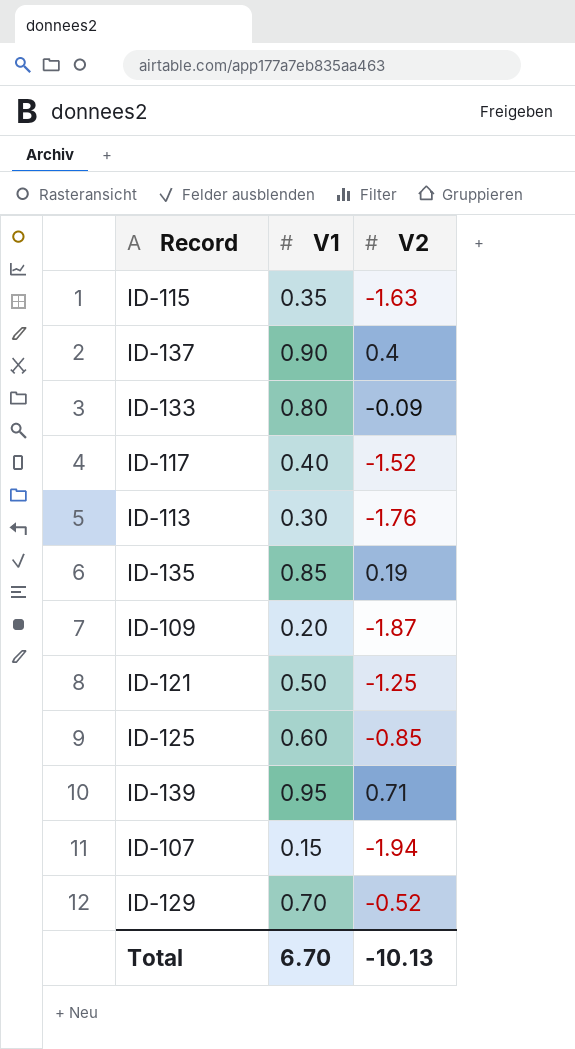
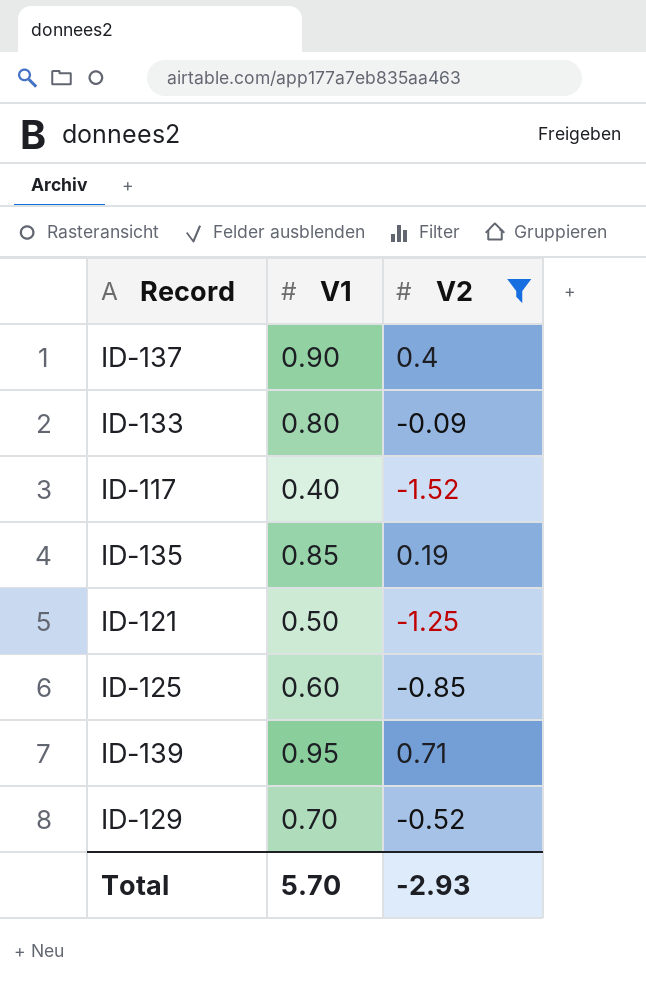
filter: none -> V2 >= -1.52
Total | V1: 6.70 -> 5.70
Total | V2: -10.13 -> -2.93

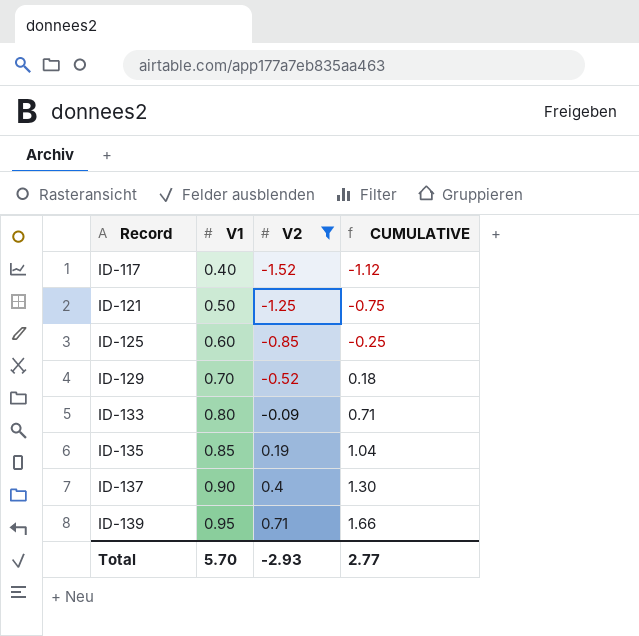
row order: none -> Record ascending
column CUMULATIVE | formula: none -> [V1] + [V2]

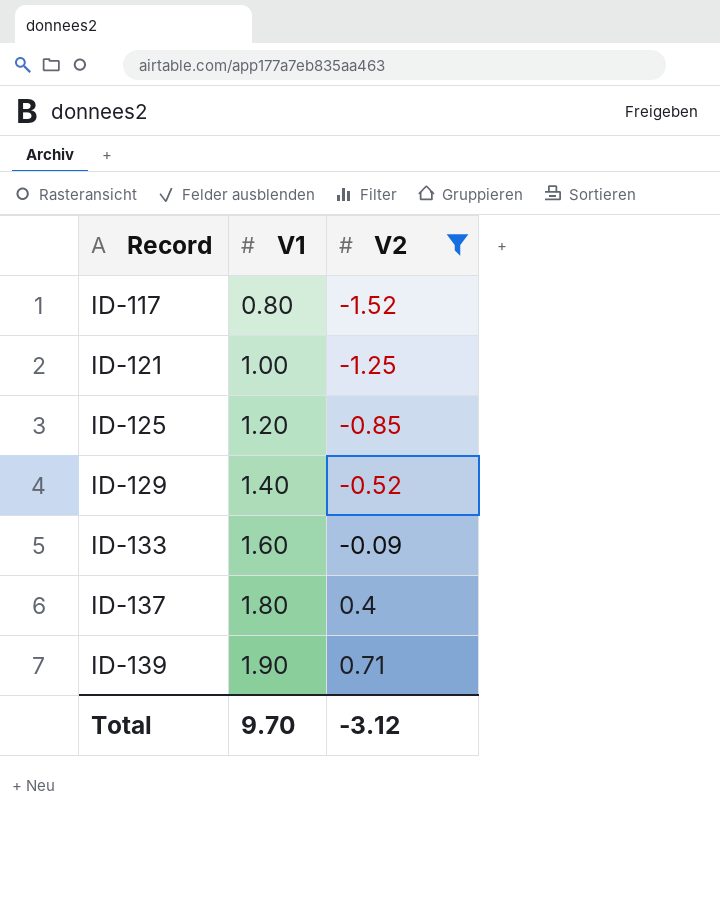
column CUMULATIVE | formula: [V1] + [V2] -> none
row ID-135: 0.85 | 0.19 | 1.04 -> none
ID-117 | V1: 0.40 -> 0.80
ID-121 | V1: 0.50 -> 1.00
ID-125 | V1: 0.60 -> 1.20
ID-129 | V1: 0.70 -> 1.40
ID-133 | V1: 0.80 -> 1.60
ID-137 | V1: 0.90 -> 1.80
ID-139 | V1: 0.95 -> 1.90
Total | V1: 5.70 -> 9.70
Total | V2: -2.93 -> -3.12

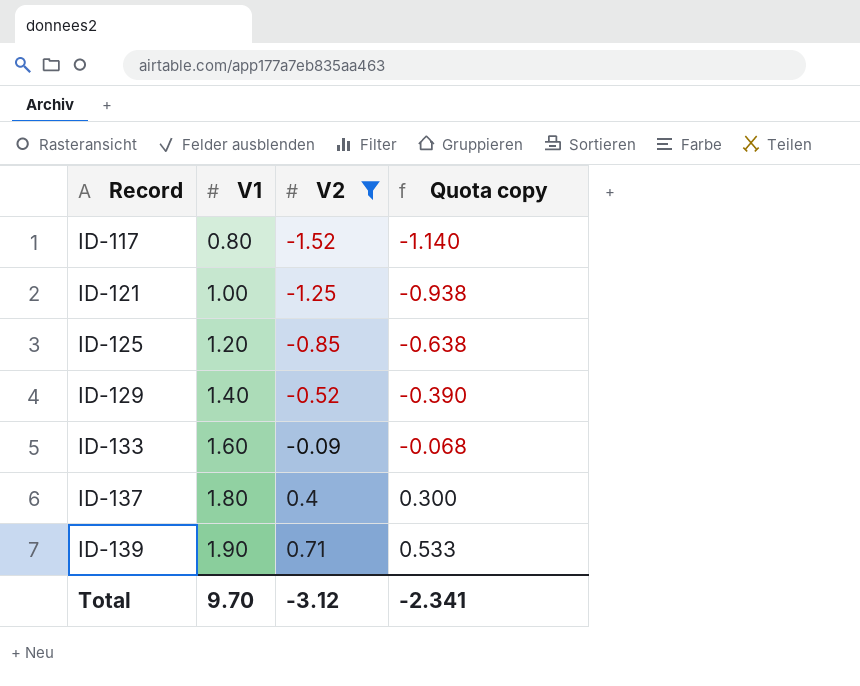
column Quota copy | formula: none -> [V2] * 0.75

